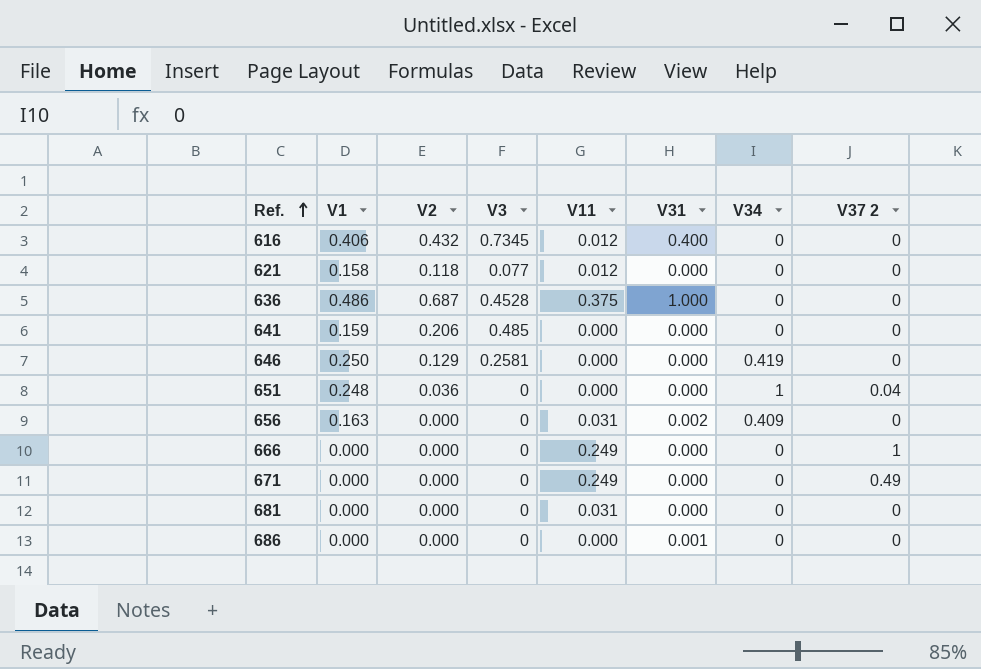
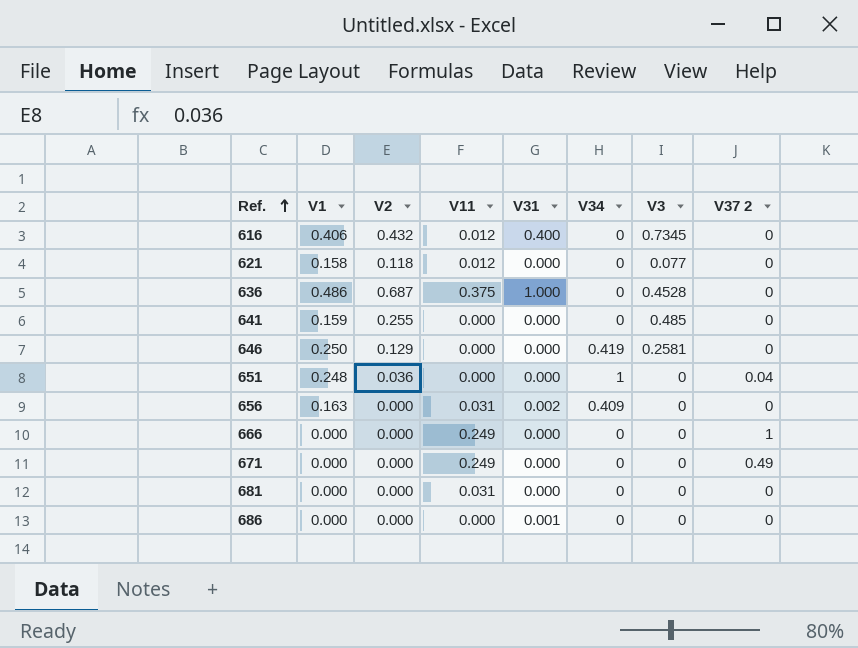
column V3 | position: 4 -> 7
641 | V2: 0.206 -> 0.255

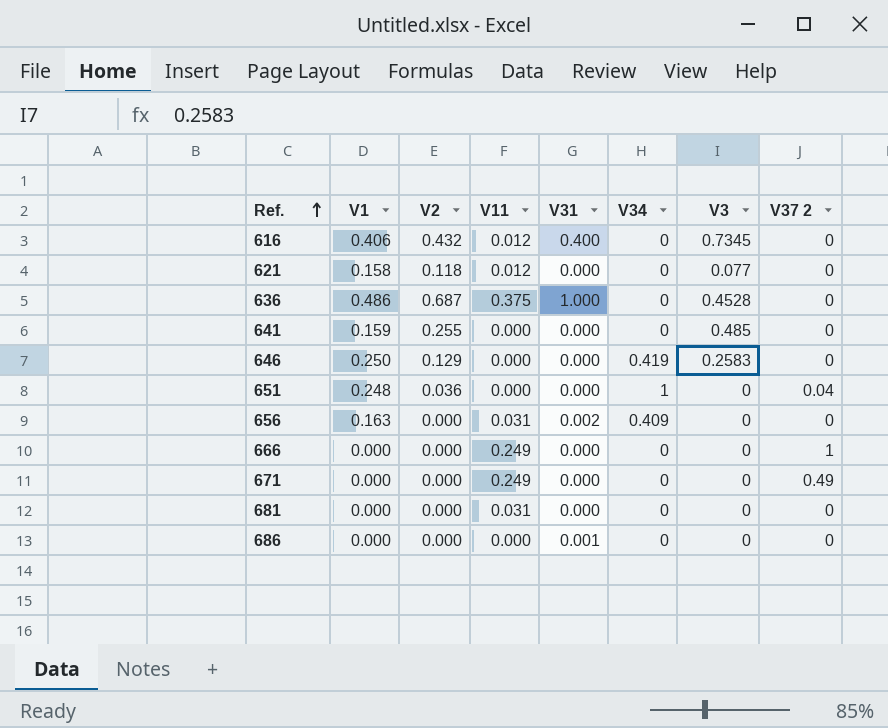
646 | V3: 0.2581 -> 0.2583

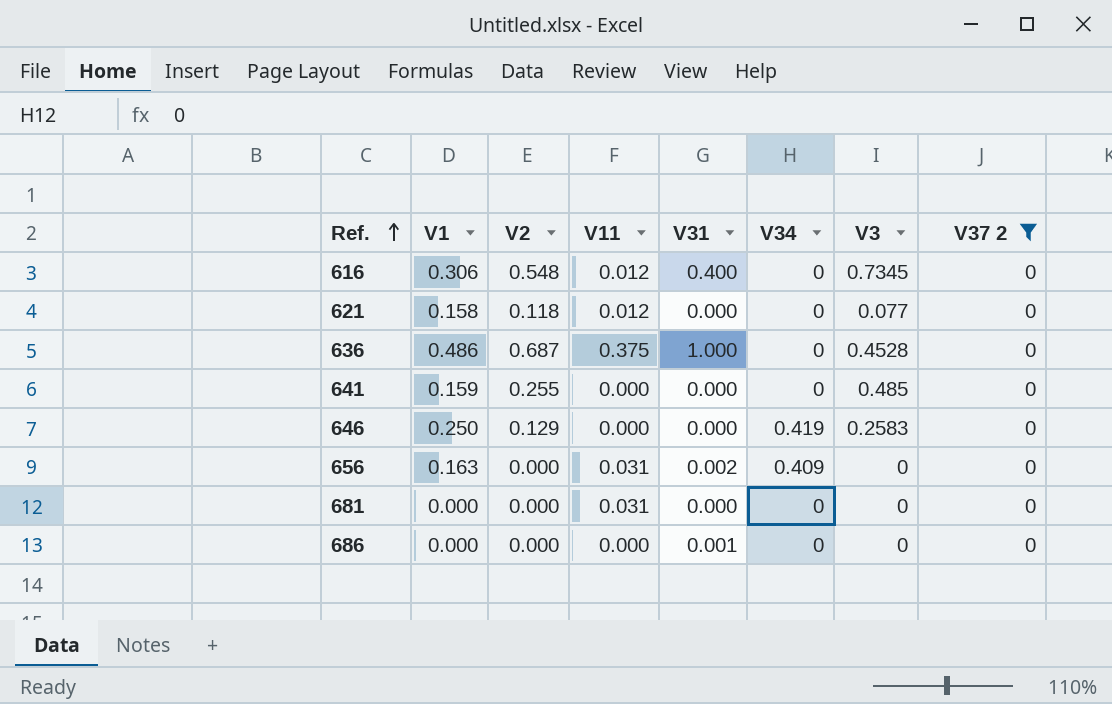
filter: none -> V37 2 = 0
616 | V1: 0.406 -> 0.306
616 | V2: 0.432 -> 0.548

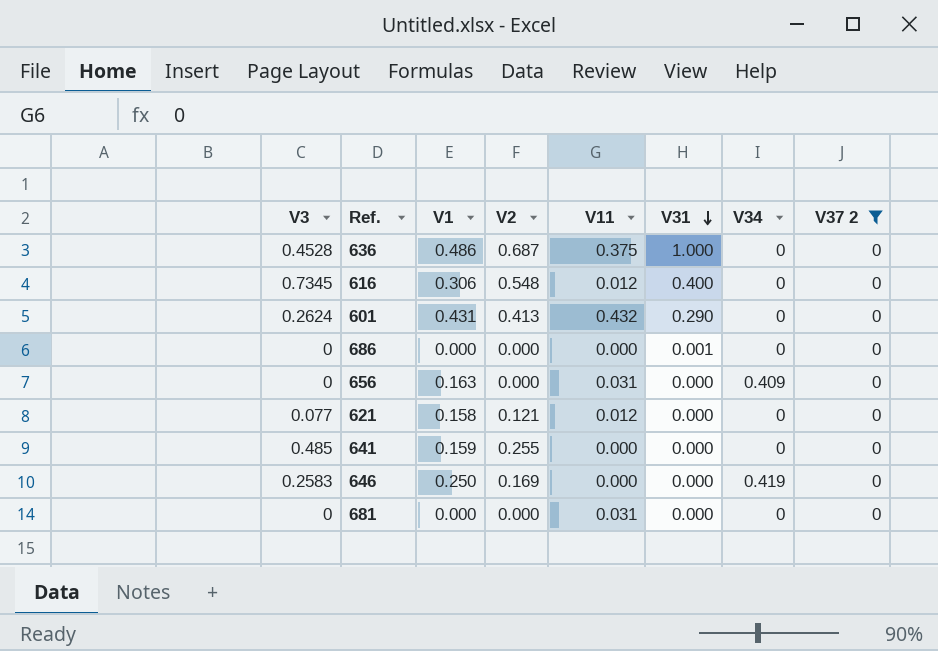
row order: Ref. ascending -> V31 descending
column V3 | position: 7 -> 1
row 601: none -> 0.2624 | 0.431 | 0.413 | 0.432 | 0.290 | 0 | 0
656 | V31: 0.002 -> 0.000
621 | V2: 0.118 -> 0.121
646 | V2: 0.129 -> 0.169

